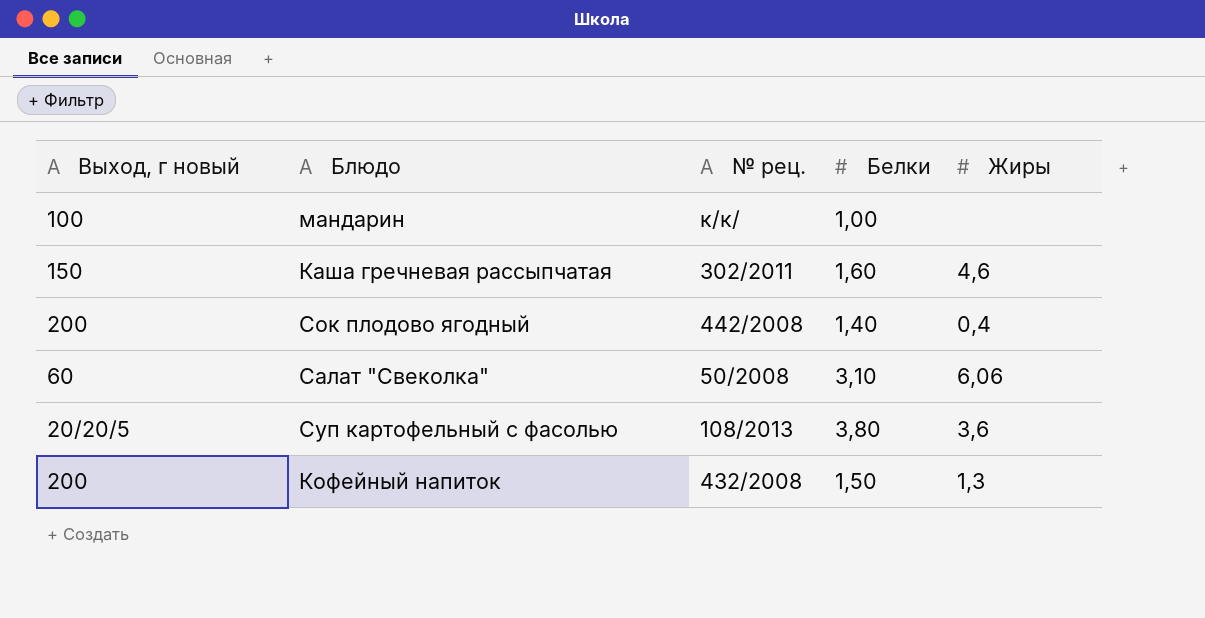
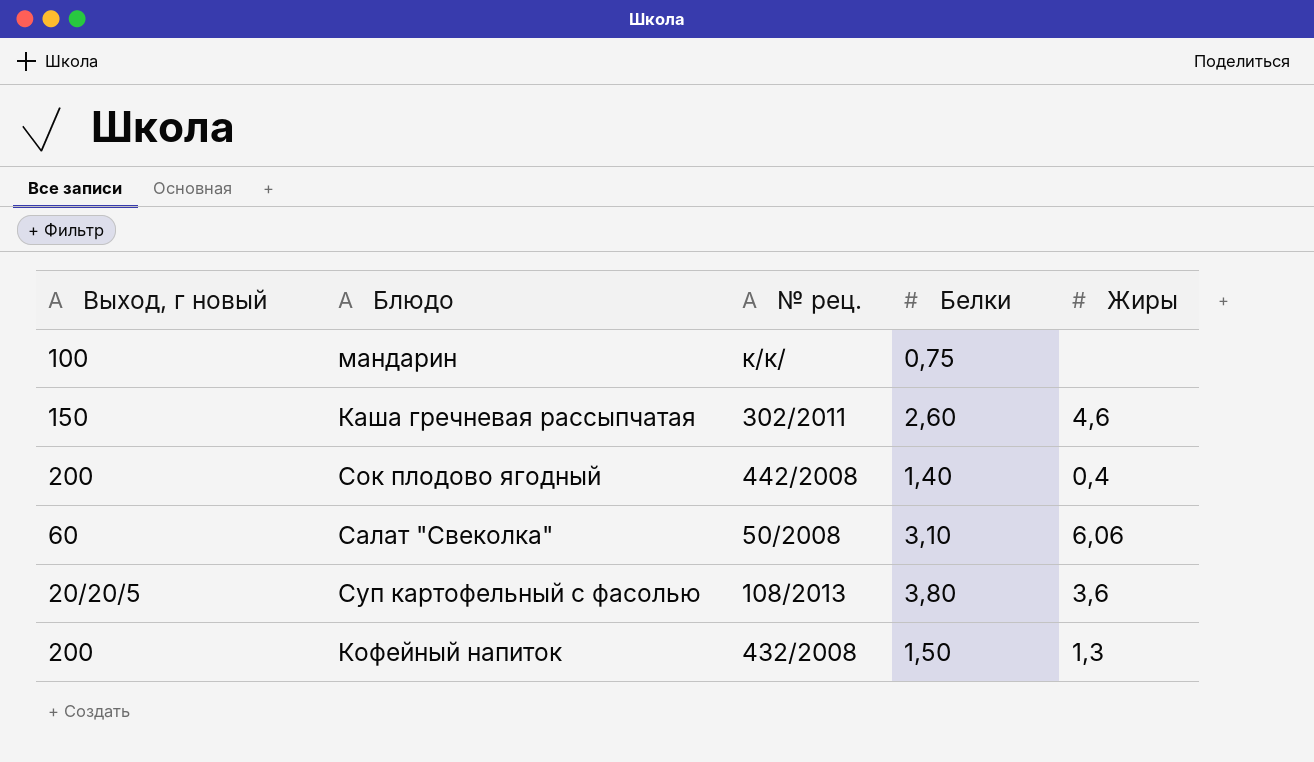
мандарин | Белки: 1,00 -> 0,75
Каша гречневая рассыпчатая | Белки: 1,60 -> 2,60

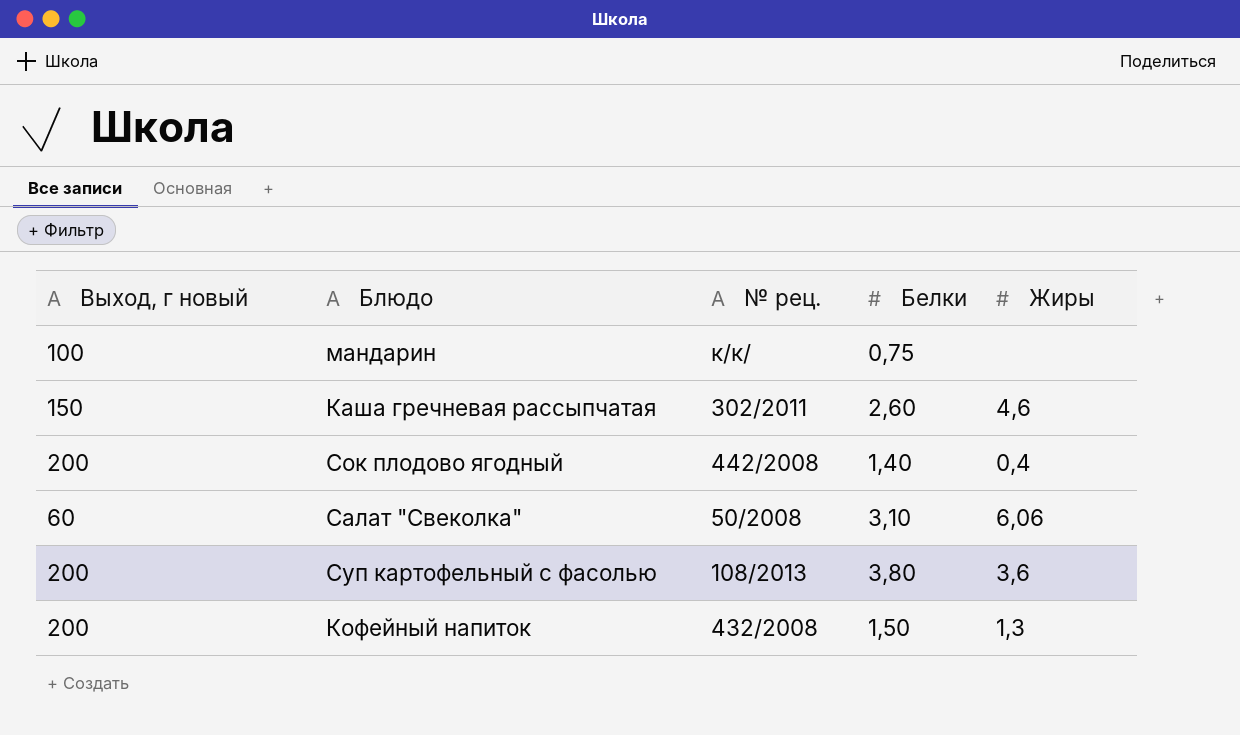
Суп картофельный с фасолью | Выход, г новый: 20/20/5 -> 200

